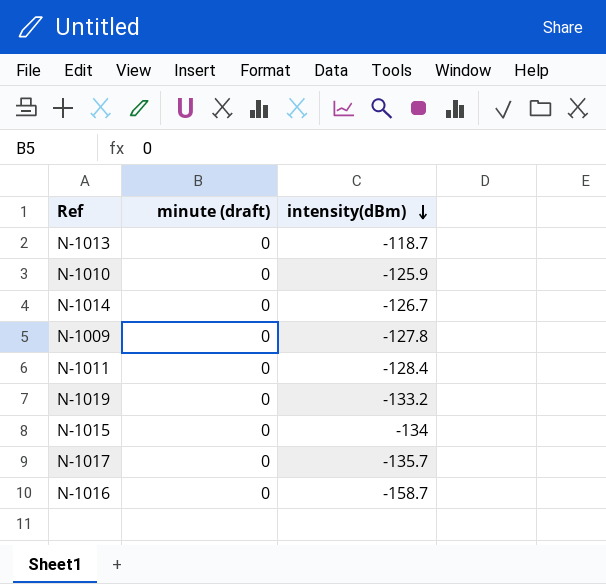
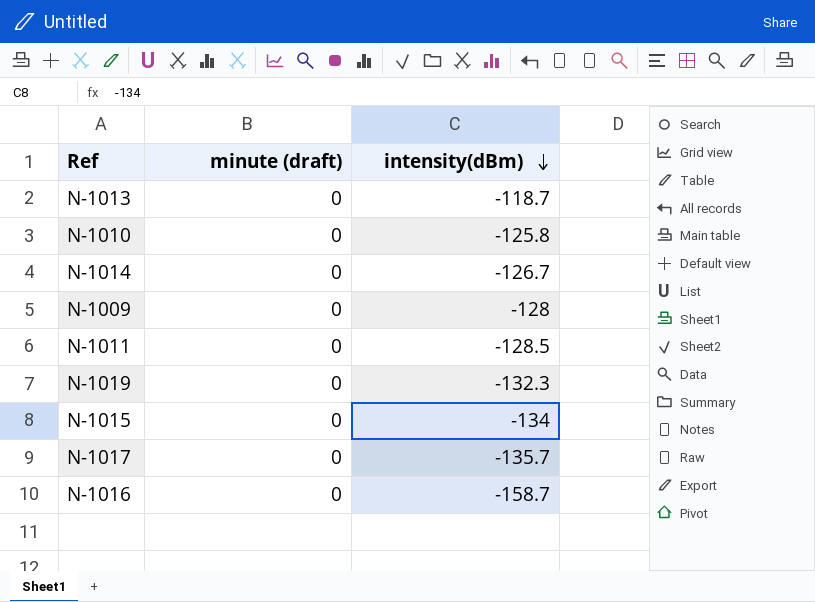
N-1010 | intensity(dBm): -125.9 -> -125.8
N-1009 | intensity(dBm): -127.8 -> -128
N-1011 | intensity(dBm): -128.4 -> -128.5
N-1019 | intensity(dBm): -133.2 -> -132.3

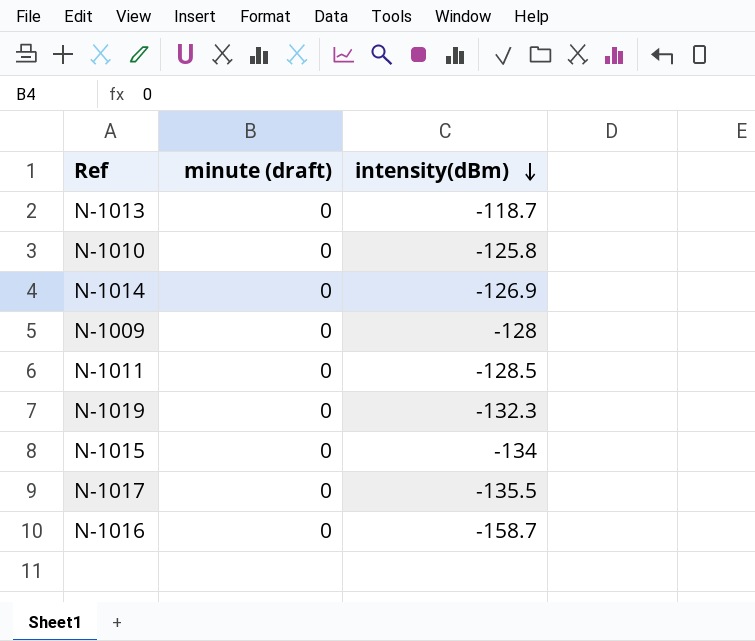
N-1014 | intensity(dBm): -126.7 -> -126.9
N-1017 | intensity(dBm): -135.7 -> -135.5

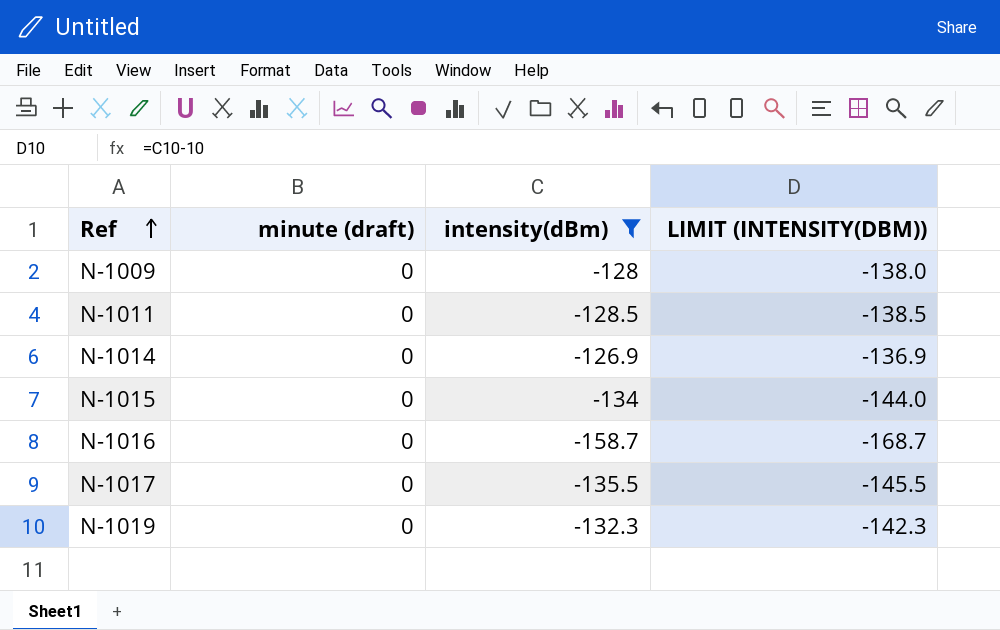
filter: none -> intensity(dBm) <= -126.9
row order: intensity(dBm) descending -> Ref ascending
column LIMIT (INTENSITY(DBM)) | formula: none -> [intensity(dBm)] - 10

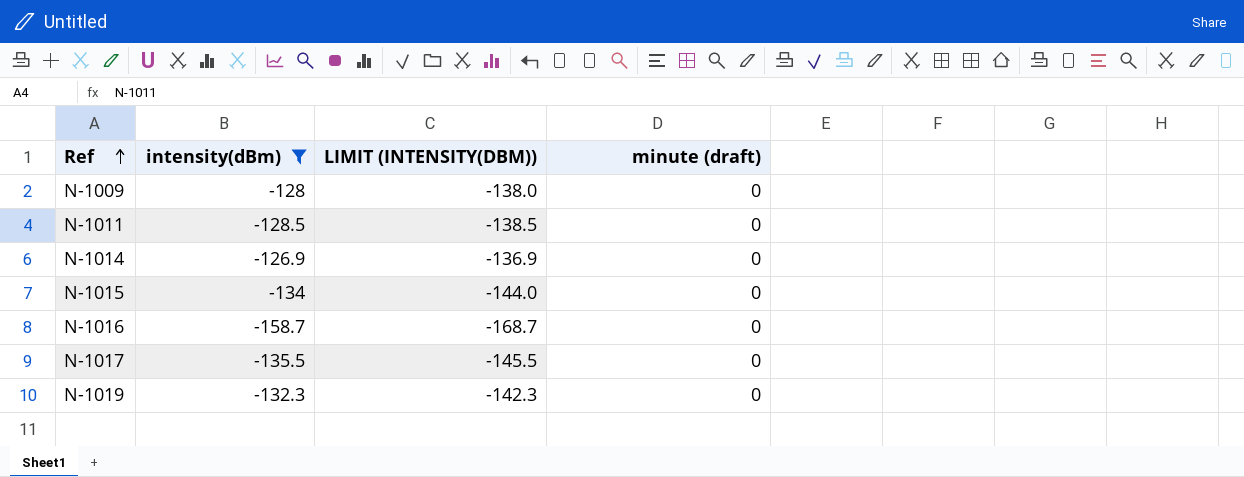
column minute (draft) | position: 2 -> 4

